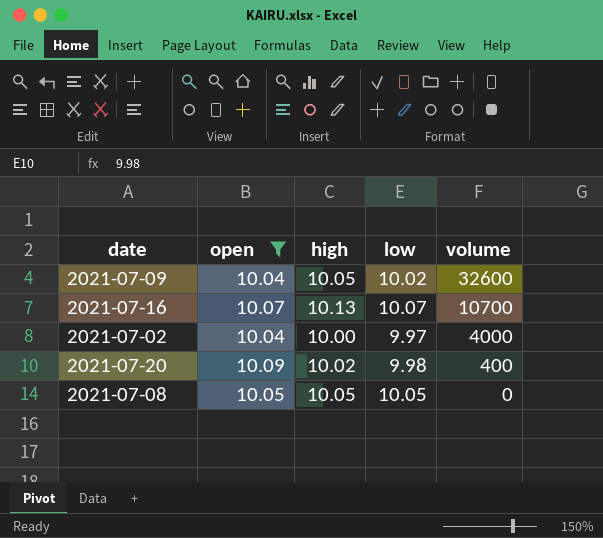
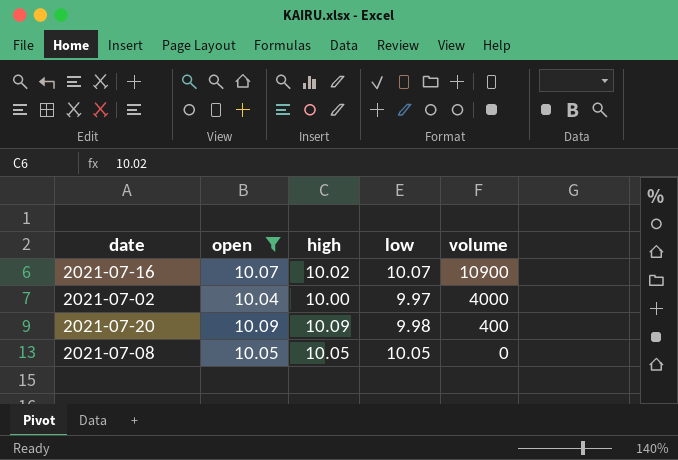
row 2021-07-09: 10.04 | 10.05 | 10.02 | 32600 -> none
2021-07-16 | high: 10.13 -> 10.02
2021-07-16 | volume: 10700 -> 10900
2021-07-20 | high: 10.02 -> 10.09

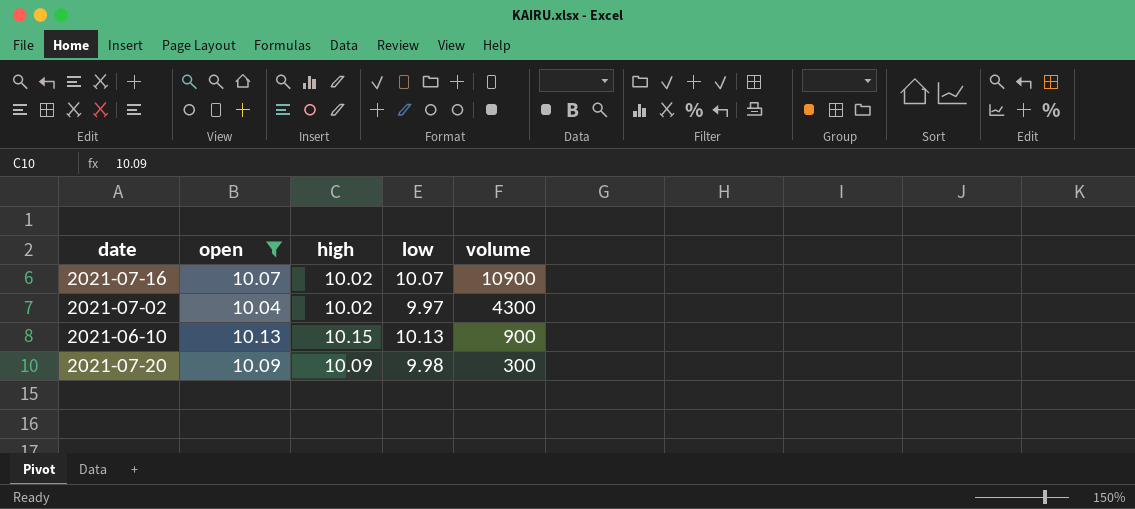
row 2021-07-08: 10.05 | 10.05 | 10.05 | 0 -> none
2021-07-02 | high: 10.00 -> 10.02
2021-07-02 | volume: 4000 -> 4300
row 2021-06-10: none -> 10.13 | 10.15 | 10.13 | 900
2021-07-20 | volume: 400 -> 300

